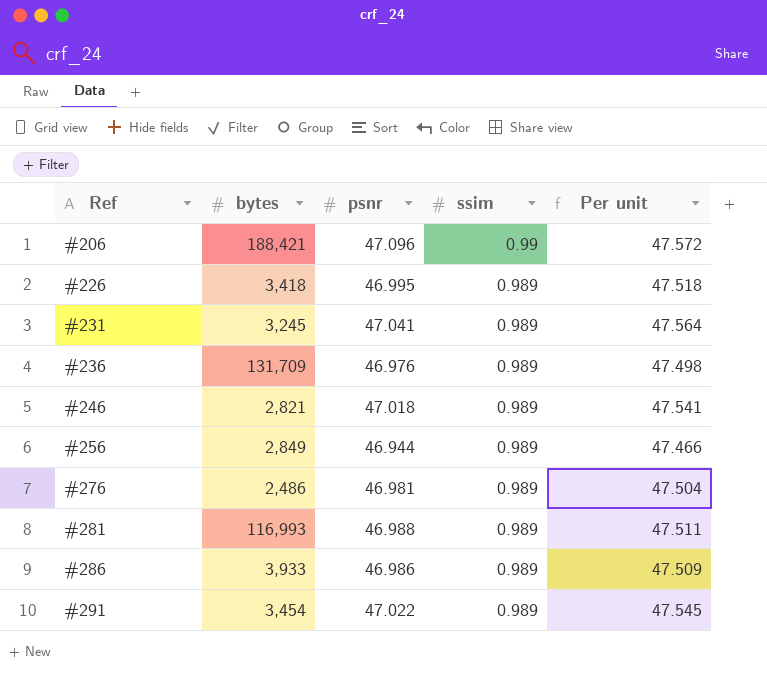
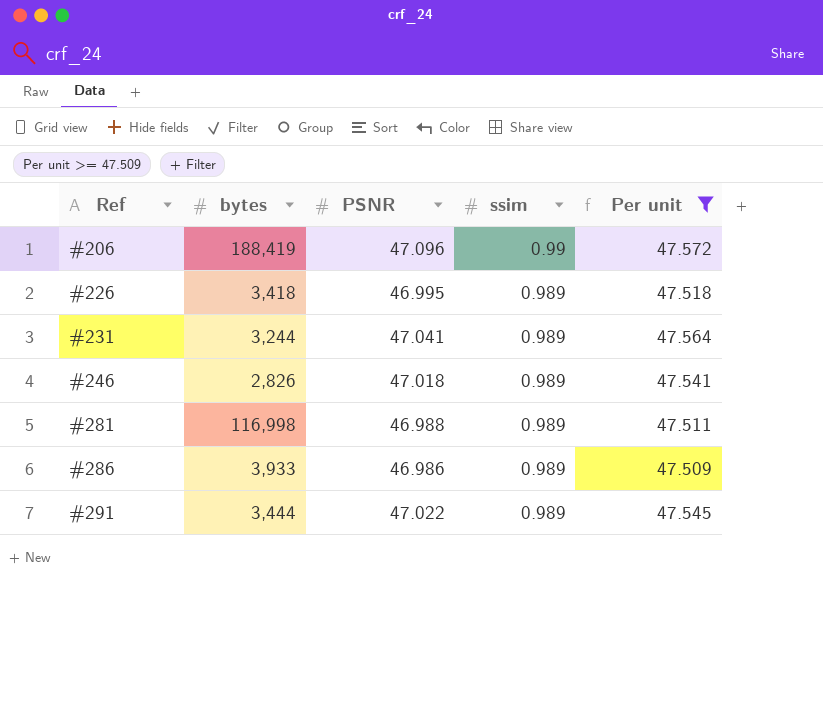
filter: none -> Per unit >= 47.509
column name: psnr -> PSNR
#206 | bytes: 188,421 -> 188,419
#231 | bytes: 3,245 -> 3,244
#246 | bytes: 2,821 -> 2,826
#281 | bytes: 116,993 -> 116,998
#291 | bytes: 3,454 -> 3,444

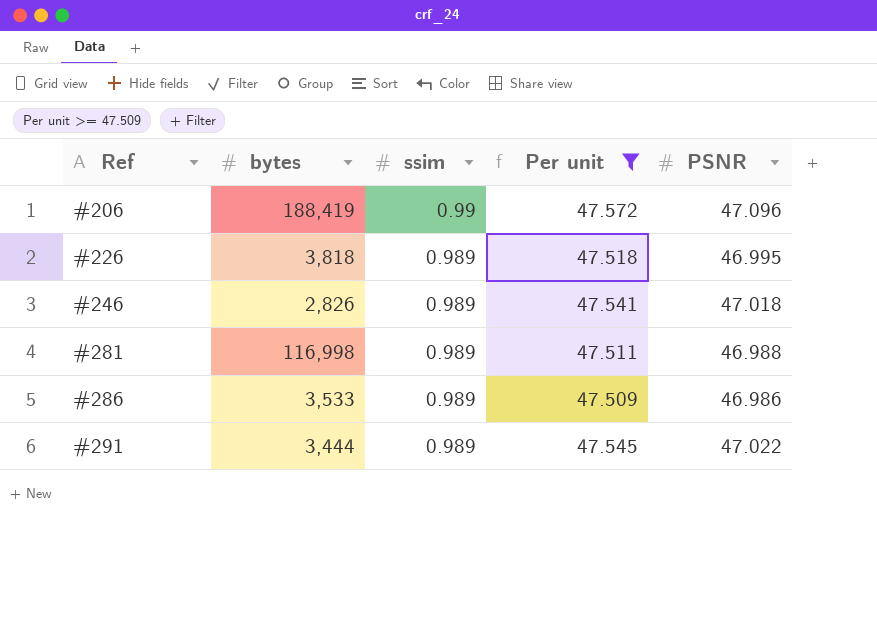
column PSNR | position: 3 -> 5
row #231: 3,244 | 47.041 | 0.989 | 47.564 -> none
#226 | bytes: 3,418 -> 3,818
#286 | bytes: 3,933 -> 3,533

